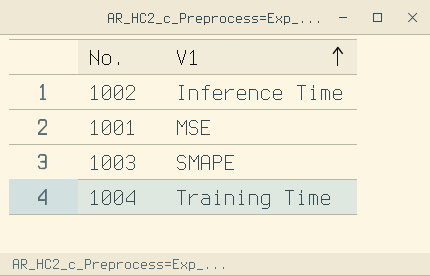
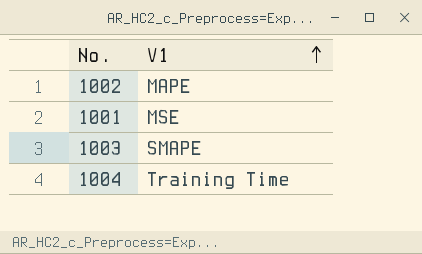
1002 | V1: Inference Time -> MAPE

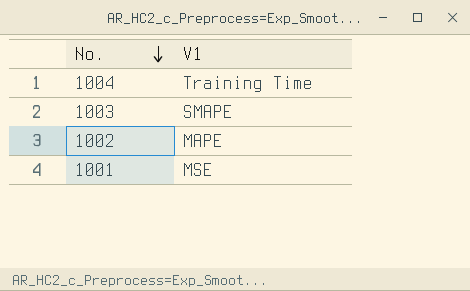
row order: V1 ascending -> No. descending

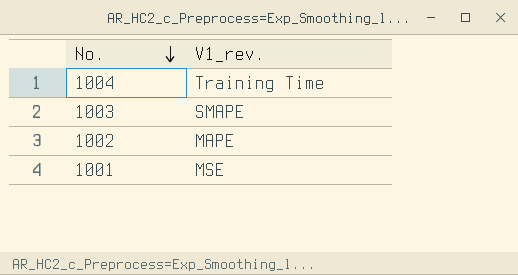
column name: V1 -> V1_rev.

